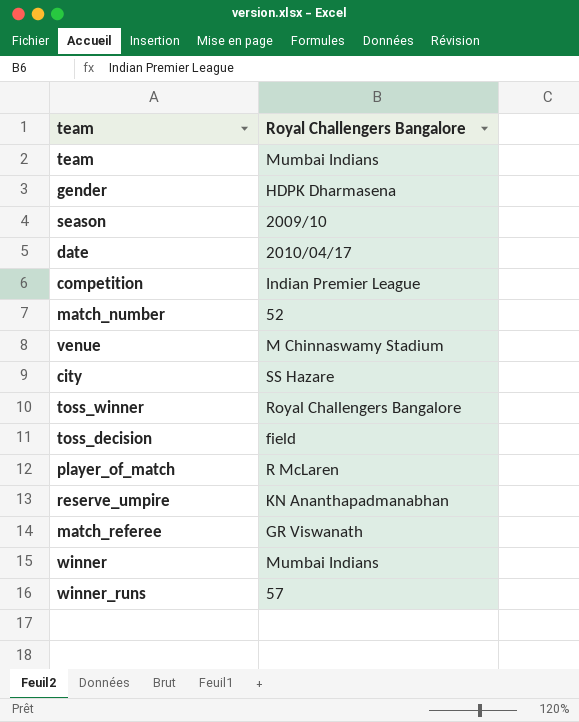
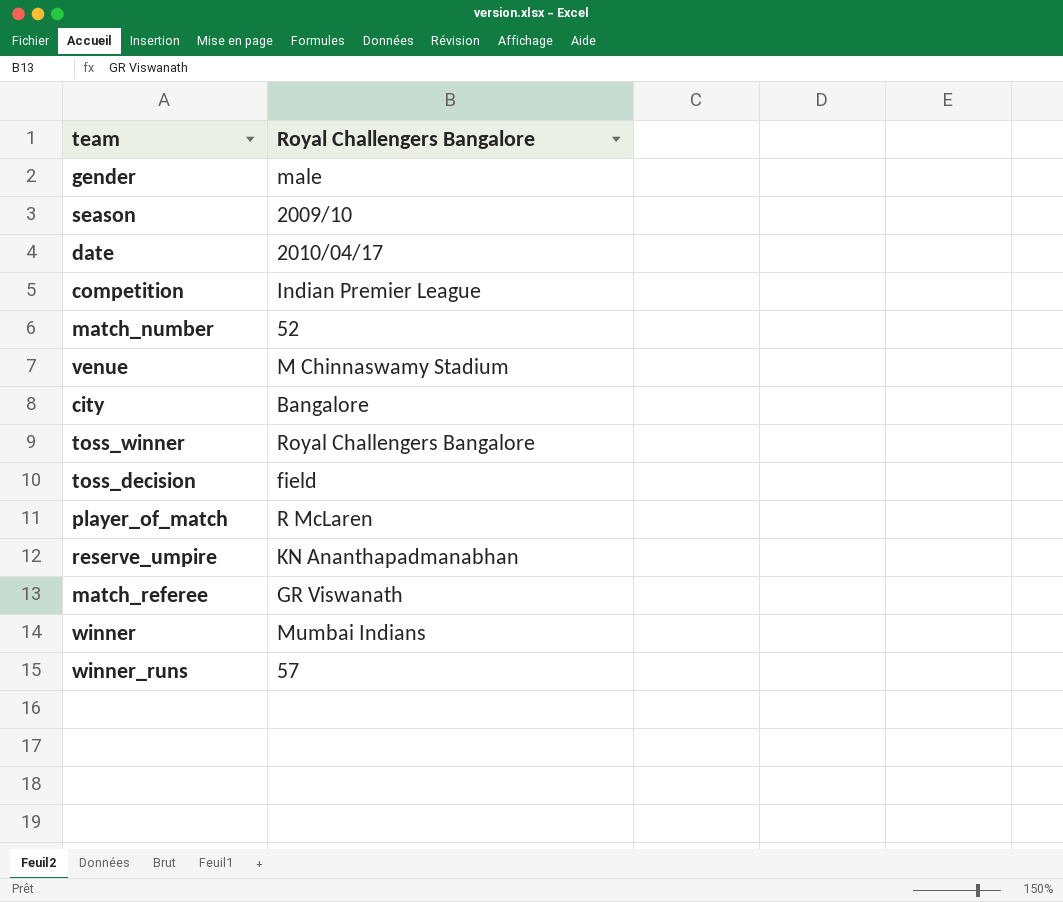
row team: Mumbai Indians -> none
gender | Royal Challengers Bangalore: HDPK Dharmasena -> male
city | Royal Challengers Bangalore: SS Hazare -> Bangalore

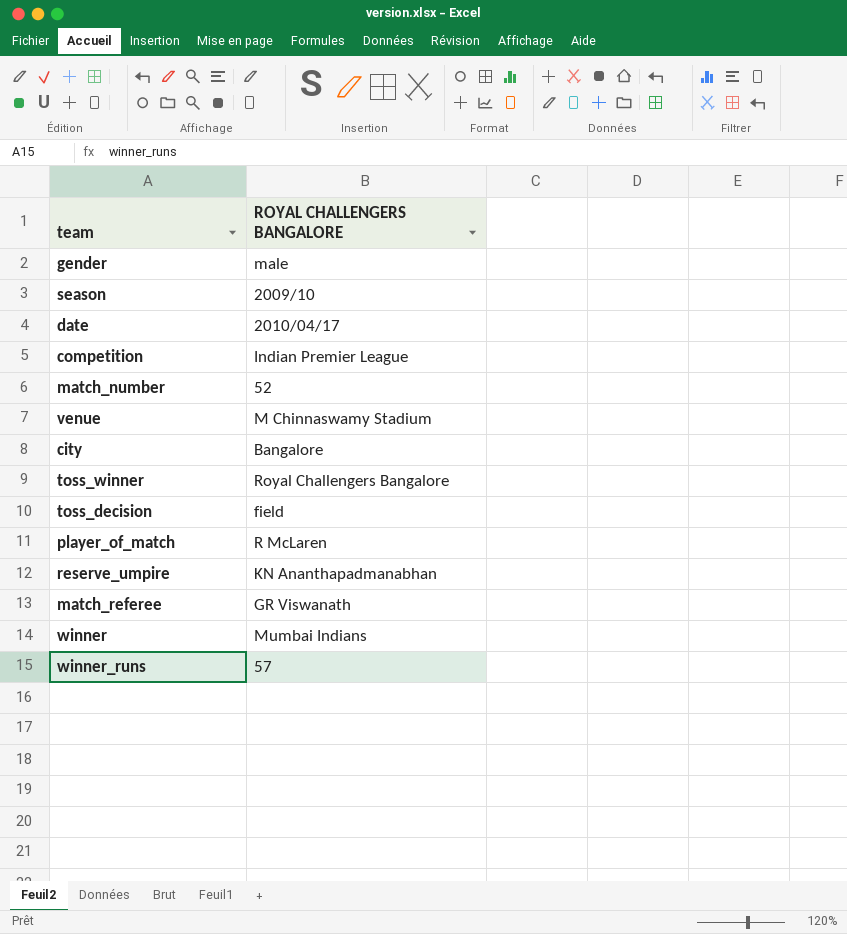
column name: Royal Challengers Bangalore -> ROYAL CHALLENGERS BANGALORE

